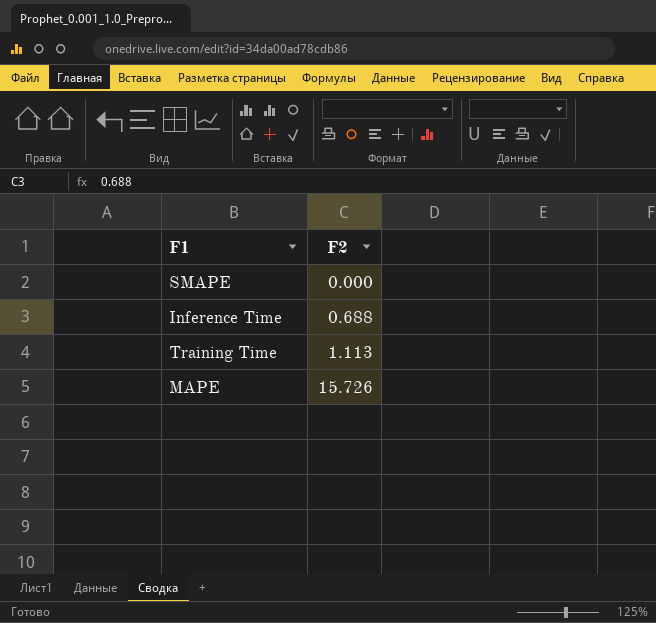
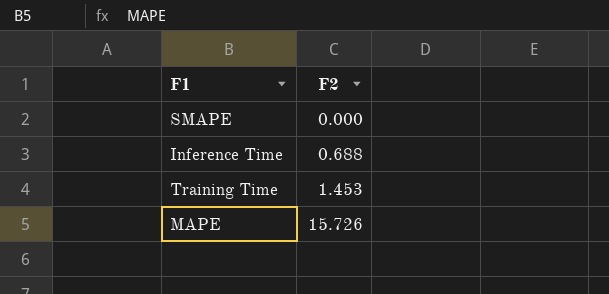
Training Time | F2: 1.113 -> 1.453

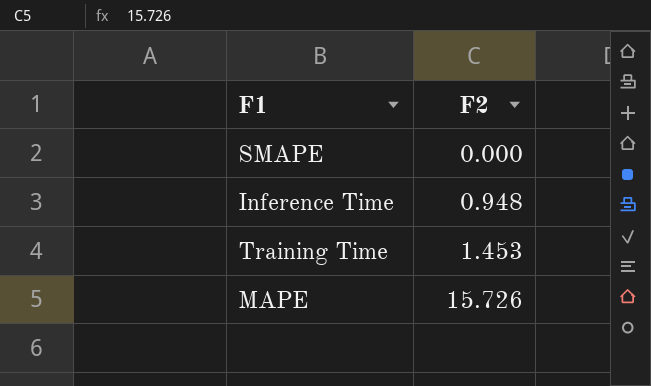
Inference Time | F2: 0.688 -> 0.948

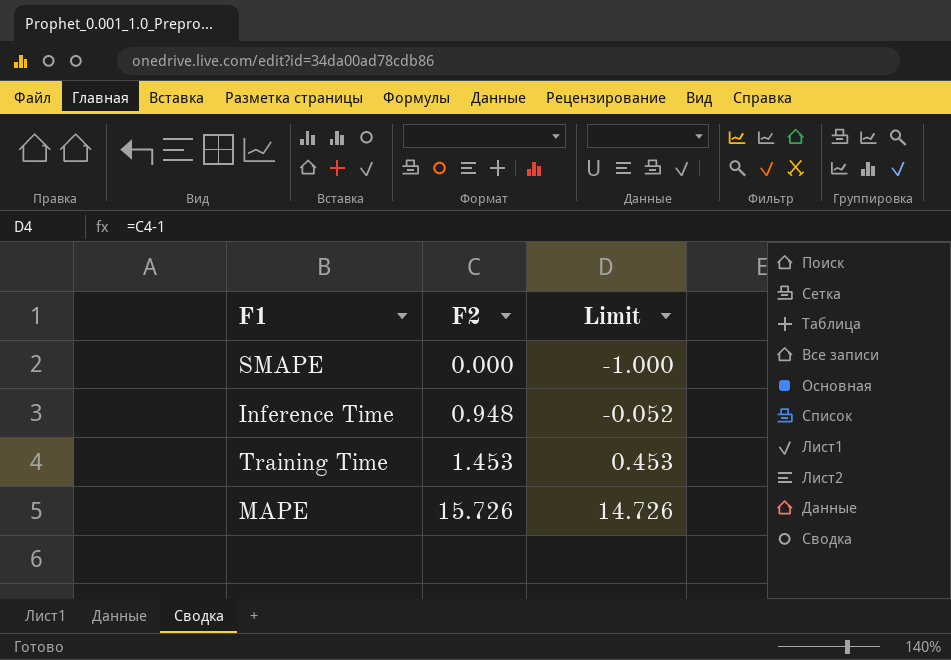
column Limit | formula: none -> [F2] - 1

